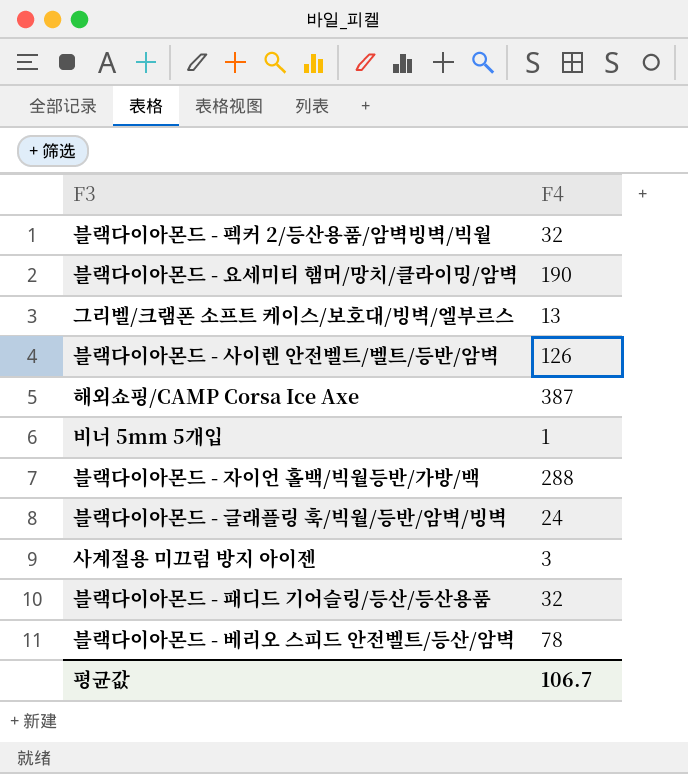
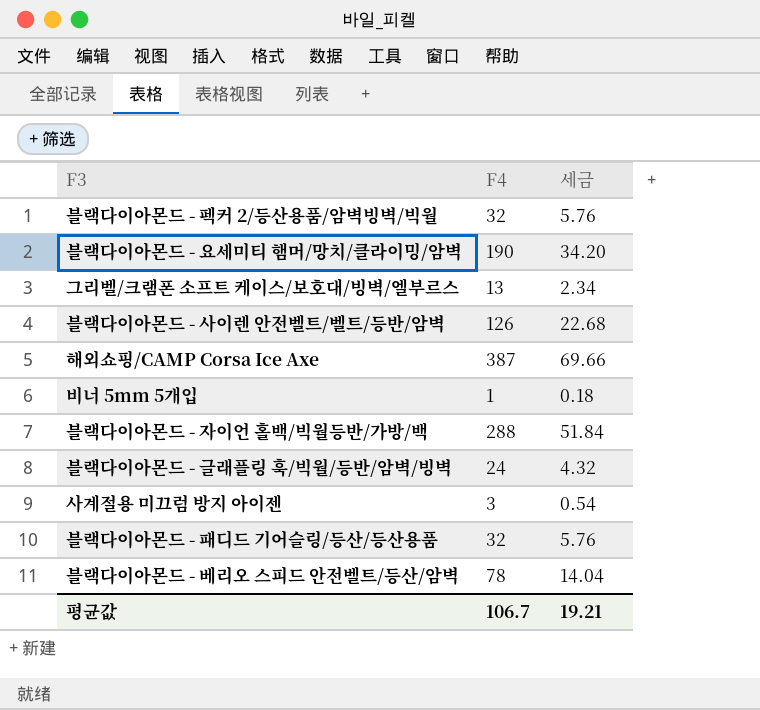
column 세금 | formula: none -> [F4] * 0.18

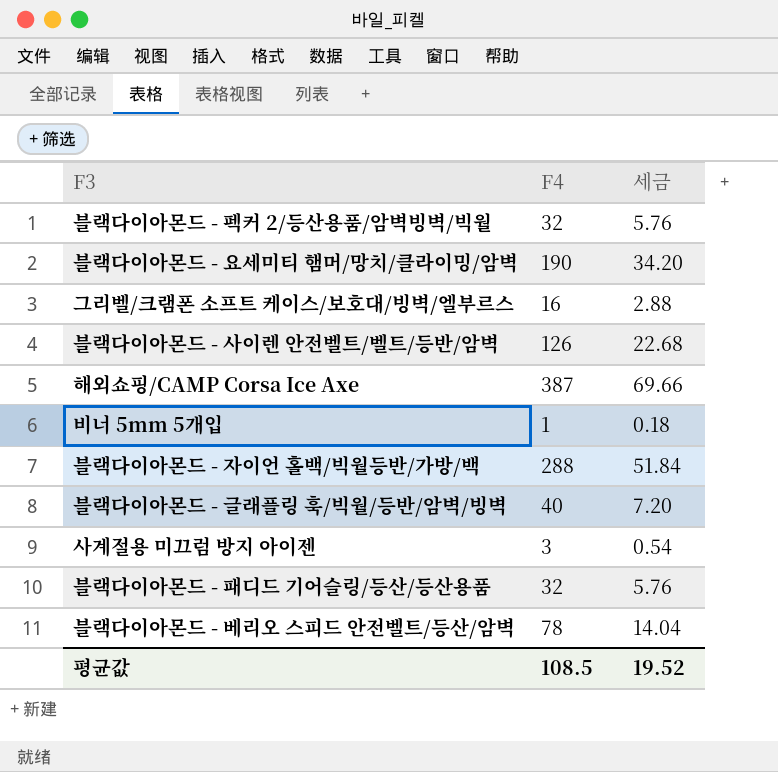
그리벨/크램폰 소프트 케이스/보호대/빙벽/엘부르스 | F4: 13 -> 16
그리벨/크램폰 소프트 케이스/보호대/빙벽/엘부르스 | 세금: 2.34 -> 2.88
블랙다이아몬드 - 글래플링 훅/빅월/등반/암벽/빙벽 | F4: 24 -> 40
블랙다이아몬드 - 글래플링 훅/빅월/등반/암벽/빙벽 | 세금: 4.32 -> 7.20
평균값 | F4: 106.7 -> 108.5
평균값 | 세금: 19.21 -> 19.52

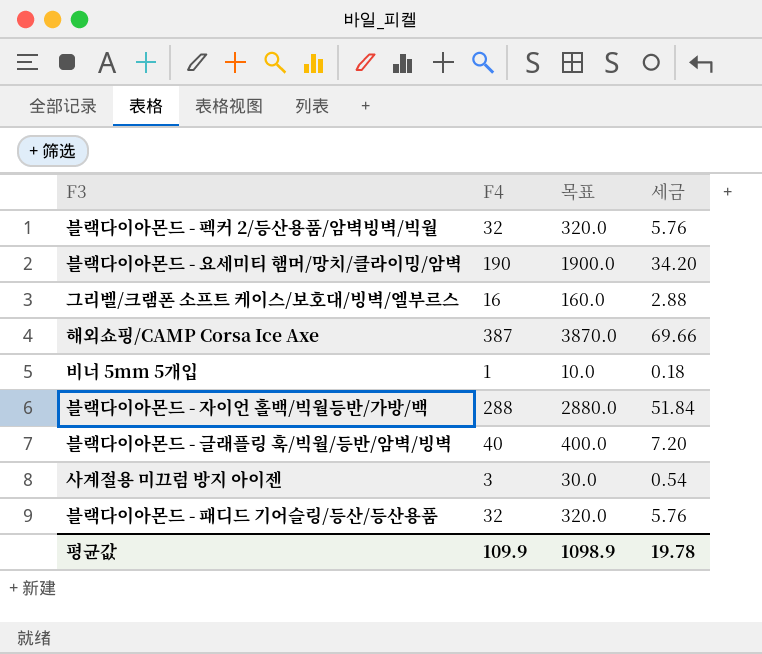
column 목표 | formula: none -> [F4] * 10
row 블랙다이아몬드 - 사이렌 안전벨트/벨트/등반/암벽: 126 | 22.68 -> none
row 블랙다이아몬드 - 베리오 스피드 안전벨트/등산/암벽: 78 | 14.04 -> none
평균값 | F4: 108.5 -> 109.9
평균값 | 세금: 19.52 -> 19.78

